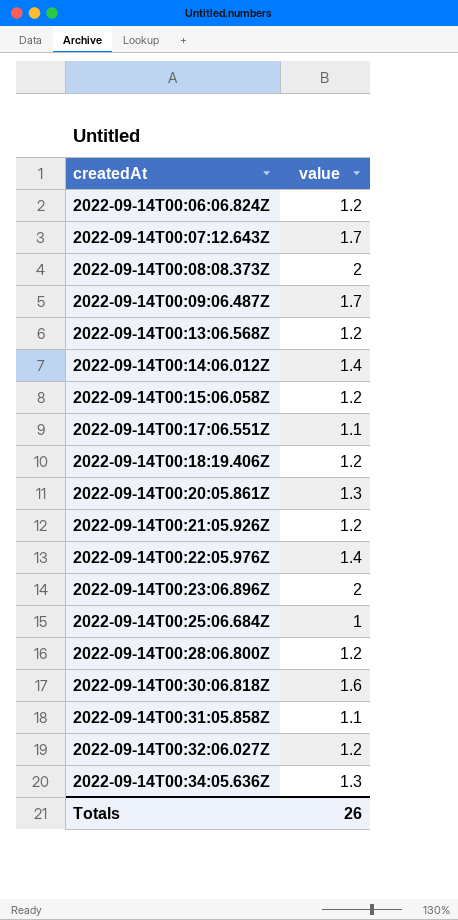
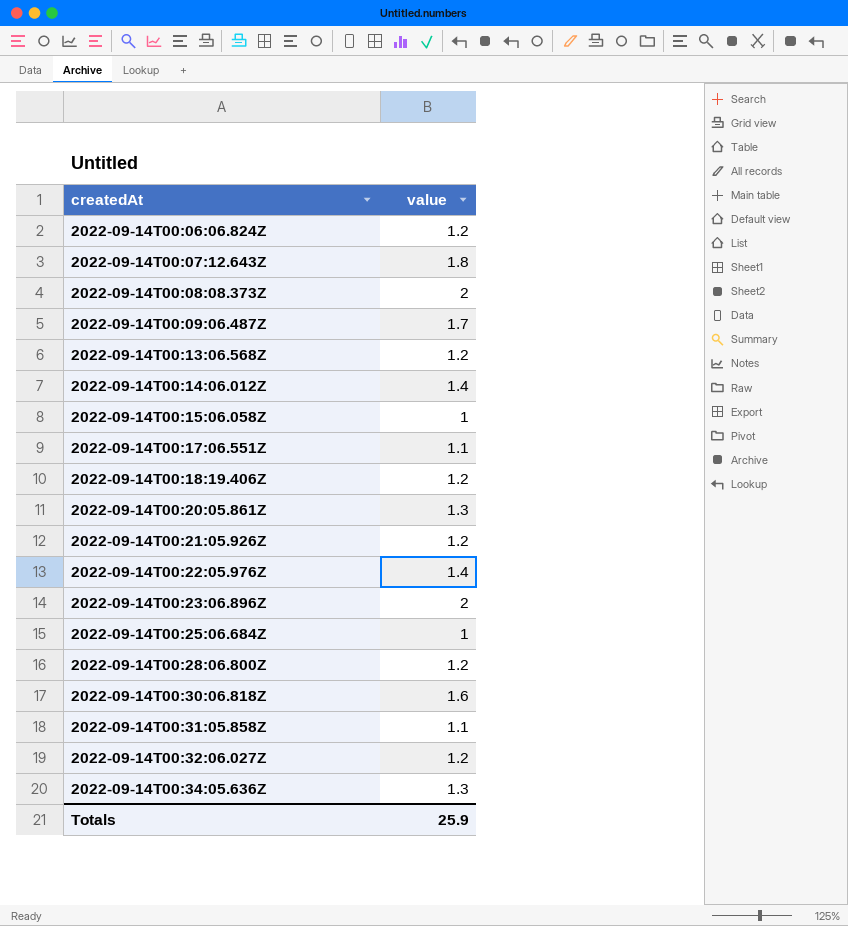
2022-09-14T00:07:12.643Z | value: 1.7 -> 1.8
2022-09-14T00:15:06.058Z | value: 1.2 -> 1
Totals | value: 26 -> 25.9

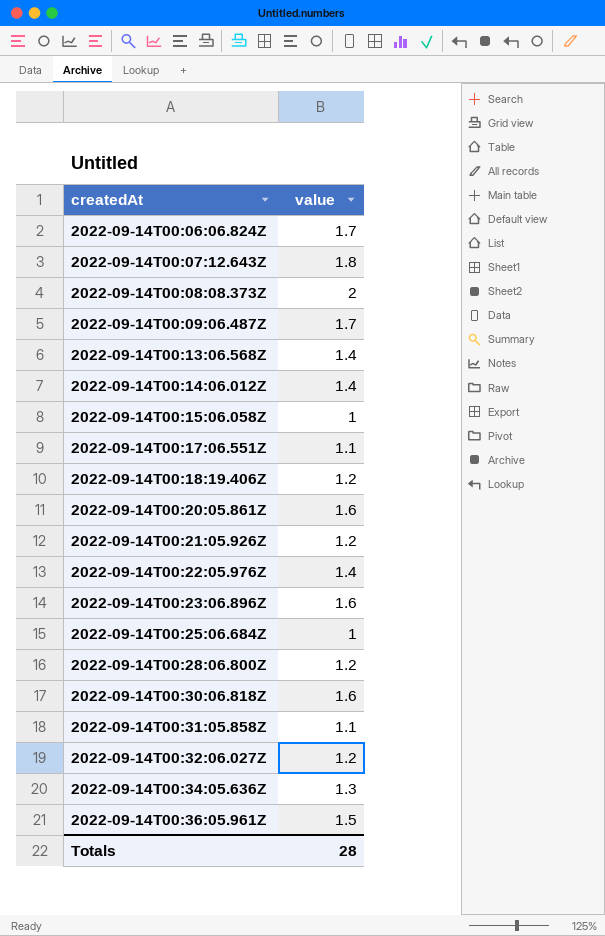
2022-09-14T00:06:06.824Z | value: 1.2 -> 1.7
2022-09-14T00:13:06.568Z | value: 1.2 -> 1.4
2022-09-14T00:20:05.861Z | value: 1.3 -> 1.6
2022-09-14T00:23:06.896Z | value: 2 -> 1.6
row 2022-09-14T00:36:05.961Z: none -> 1.5
Totals | value: 25.9 -> 28

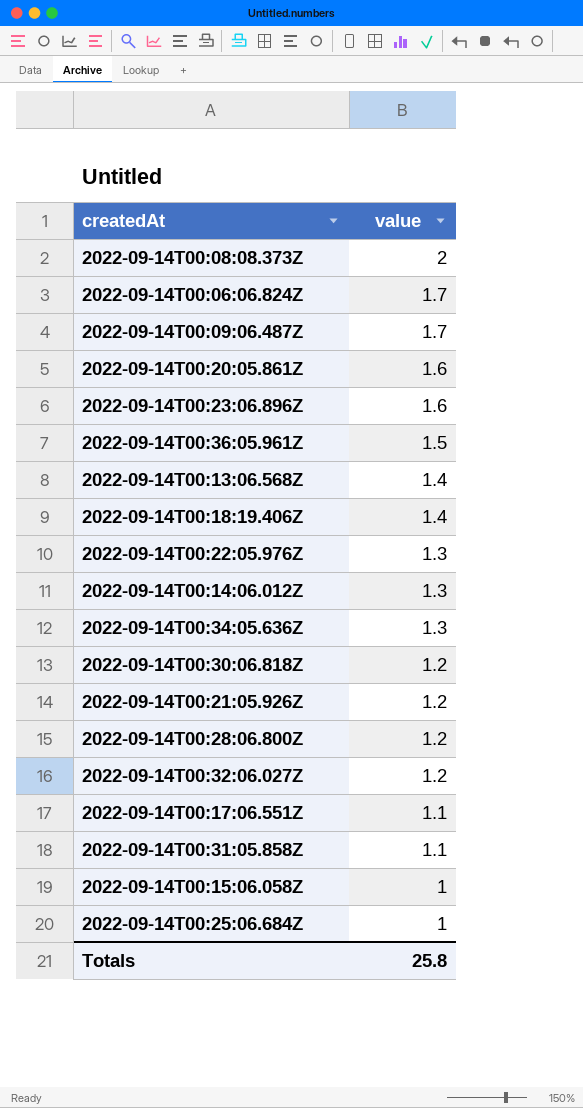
row order: createdAt ascending -> value descending
row 2022-09-14T00:07:12.643Z: 1.8 -> none
2022-09-14T00:18:19.406Z | value: 1.2 -> 1.4
2022-09-14T00:22:05.976Z | value: 1.4 -> 1.3
2022-09-14T00:14:06.012Z | value: 1.4 -> 1.3
2022-09-14T00:30:06.818Z | value: 1.6 -> 1.2
Totals | value: 28 -> 25.8

